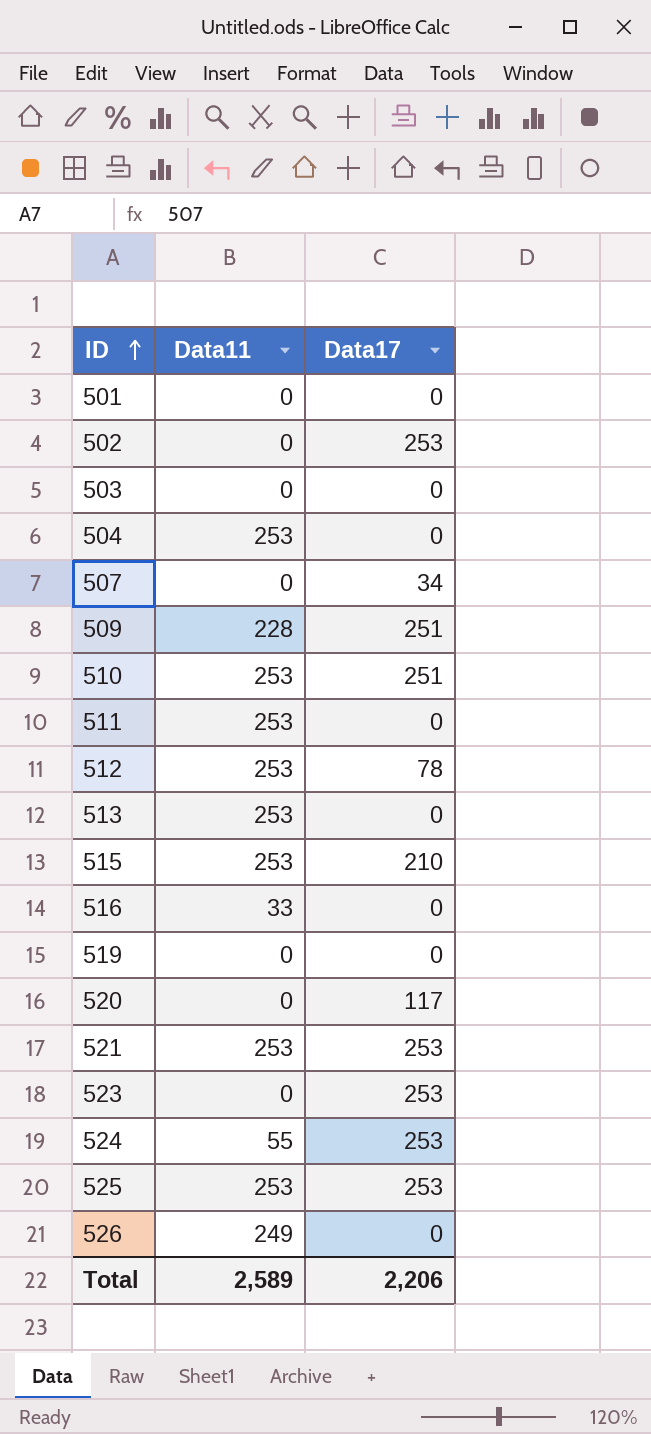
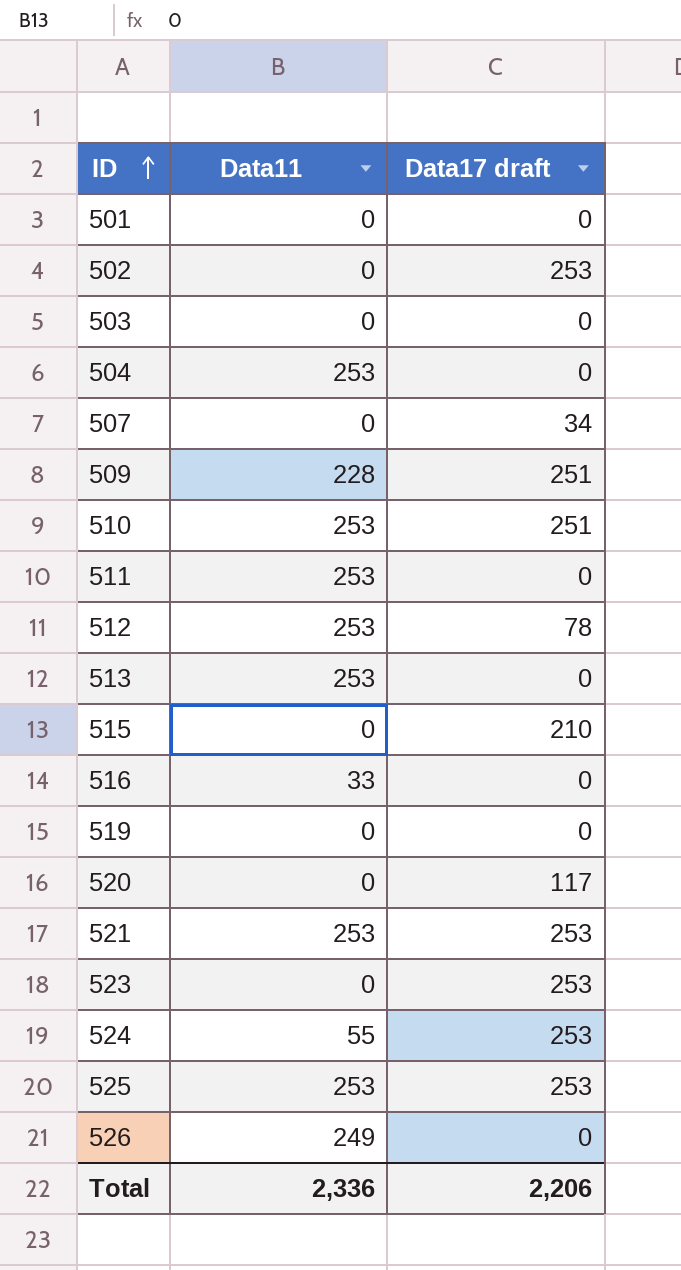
column name: Data17 -> Data17 draft
515 | Data11: 253 -> 0
Total | Data11: 2,589 -> 2,336

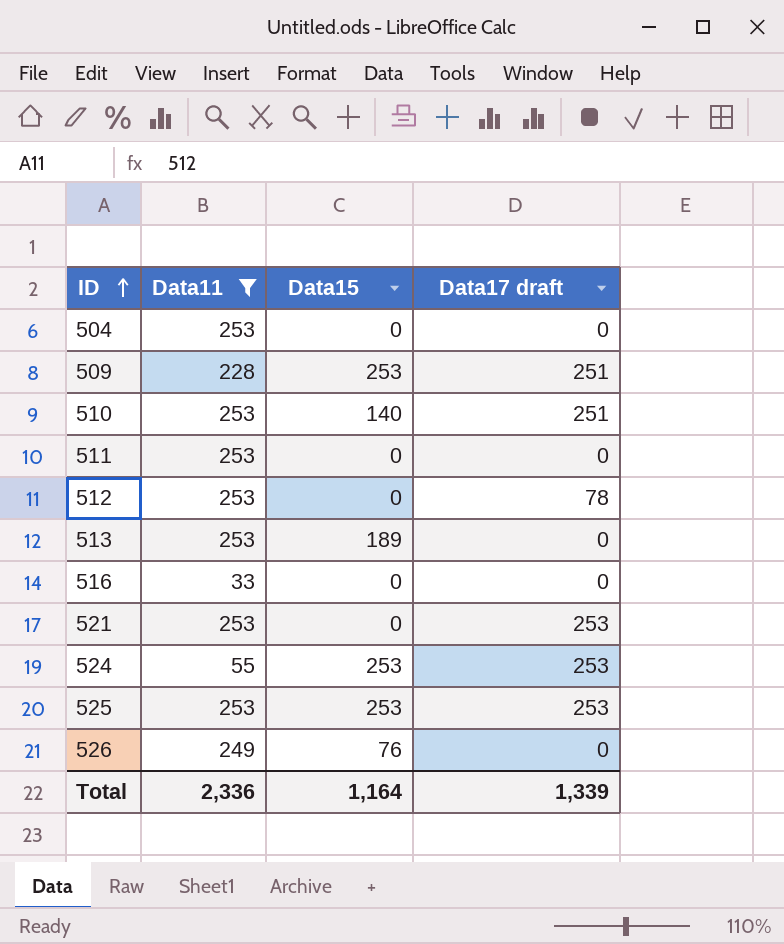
filter: none -> Data11 != 0
column Data15 | position: none -> 3
Total | Data17 draft: 2,206 -> 1,339

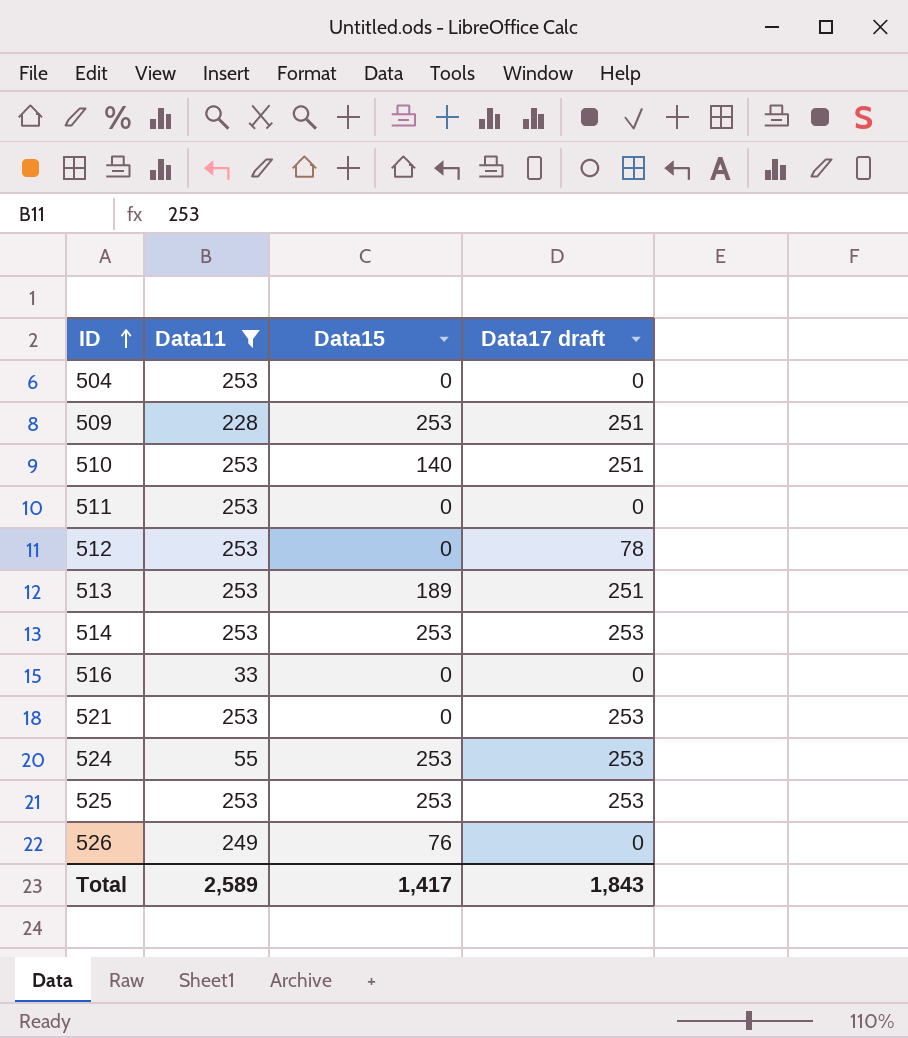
513 | Data17 draft: 0 -> 251
row 514: none -> 253 | 253 | 253
Total | Data11: 2,336 -> 2,589
Total | Data15: 1,164 -> 1,417
Total | Data17 draft: 1,339 -> 1,843

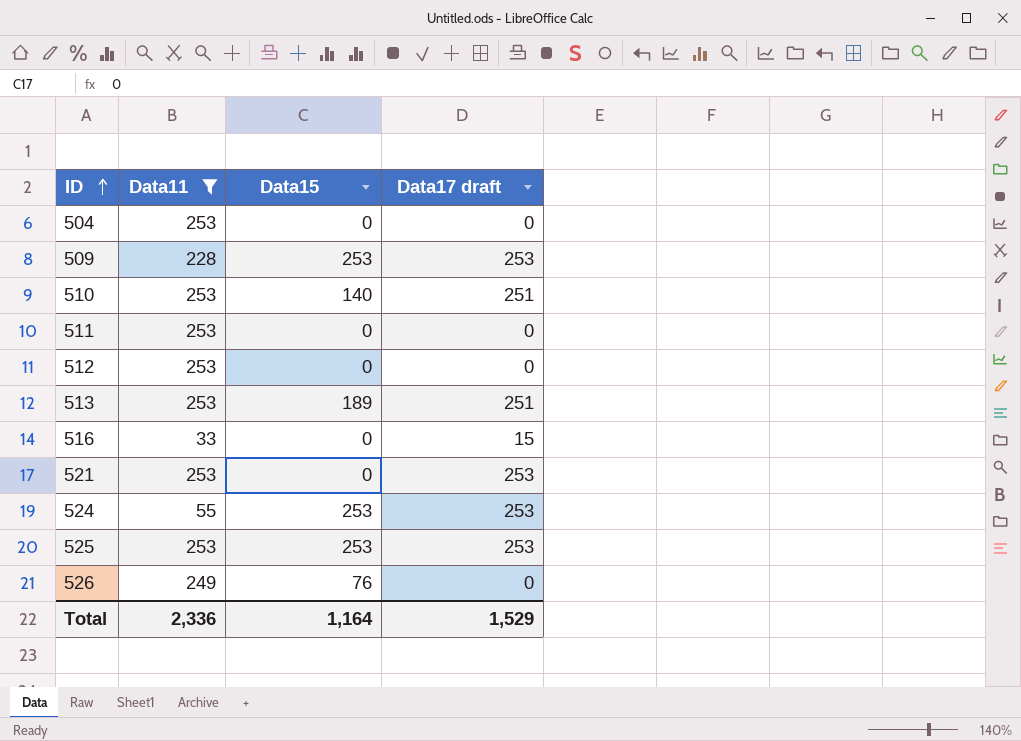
row 514: 253 | 253 | 253 -> none
509 | Data17 draft: 251 -> 253
512 | Data17 draft: 78 -> 0
516 | Data17 draft: 0 -> 15
Total | Data11: 2,589 -> 2,336
Total | Data15: 1,417 -> 1,164
Total | Data17 draft: 1,843 -> 1,529

